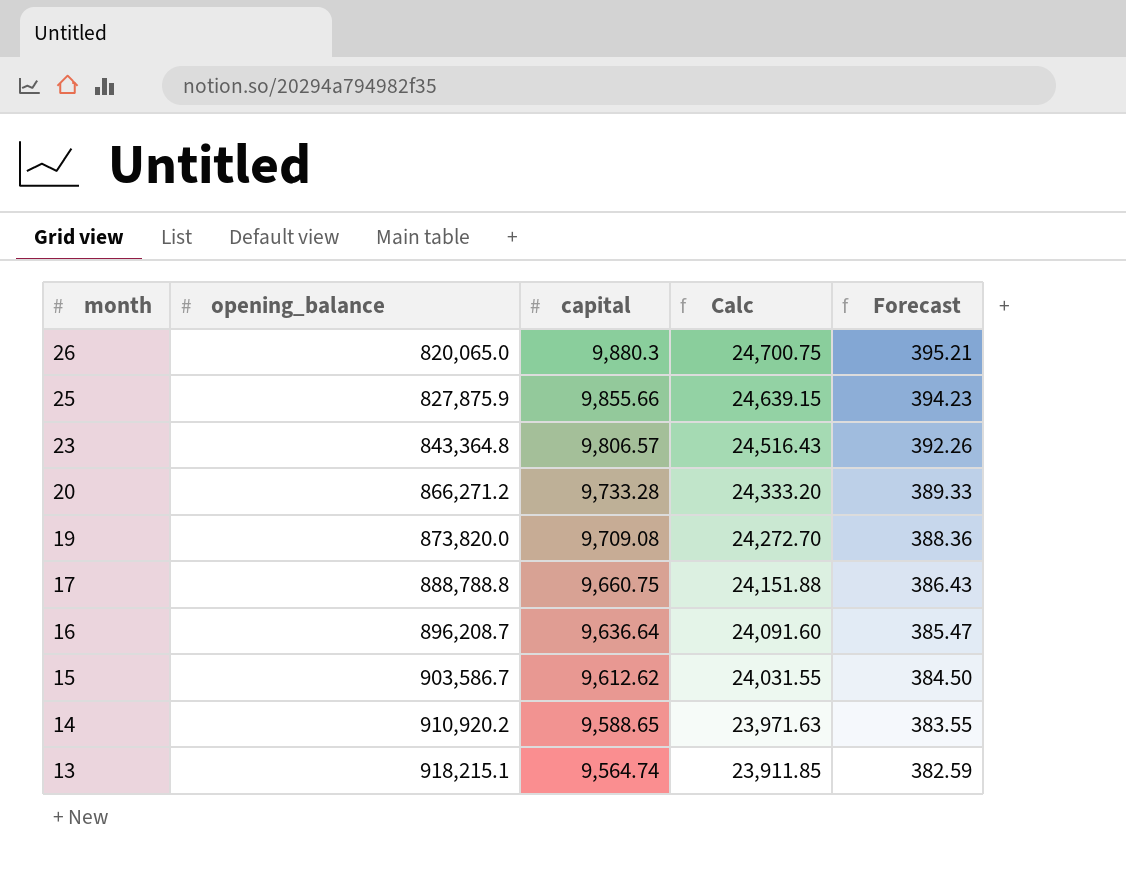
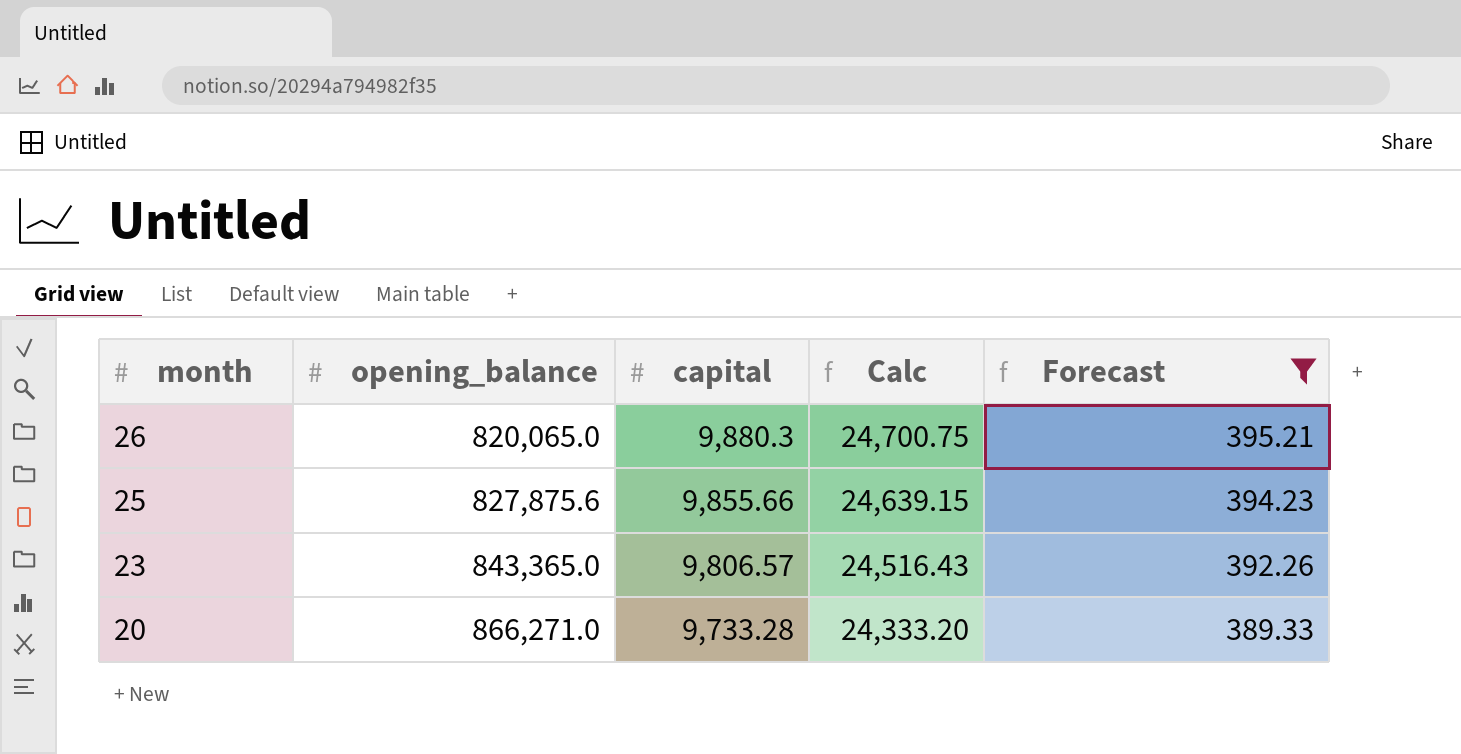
filter: none -> Forecast >= 389.33
25 | opening_balance: 827,875.9 -> 827,875.6
23 | opening_balance: 843,364.8 -> 843,365.0
20 | opening_balance: 866,271.2 -> 866,271.0

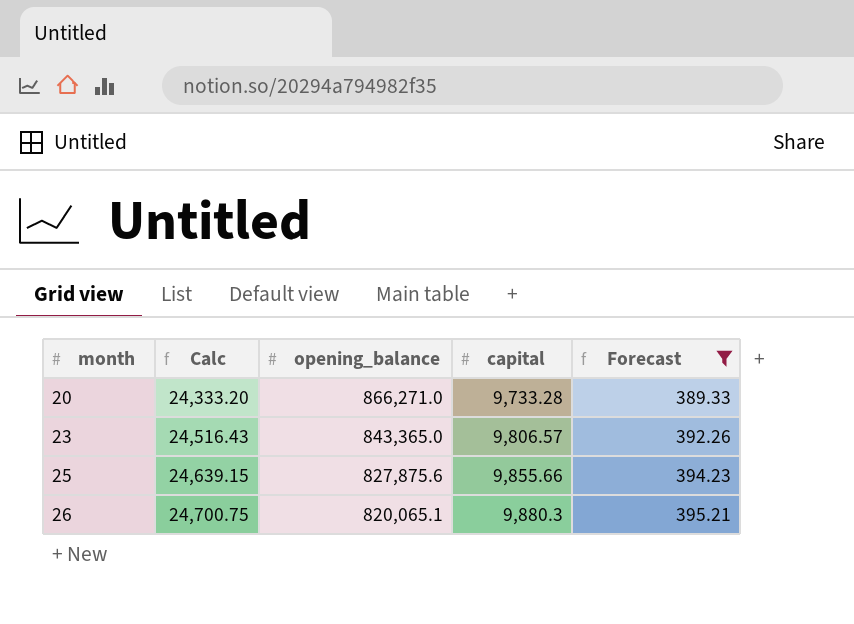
row order: month descending -> month ascending
column Calc | position: 4 -> 2
26 | opening_balance: 820,065.0 -> 820,065.1

